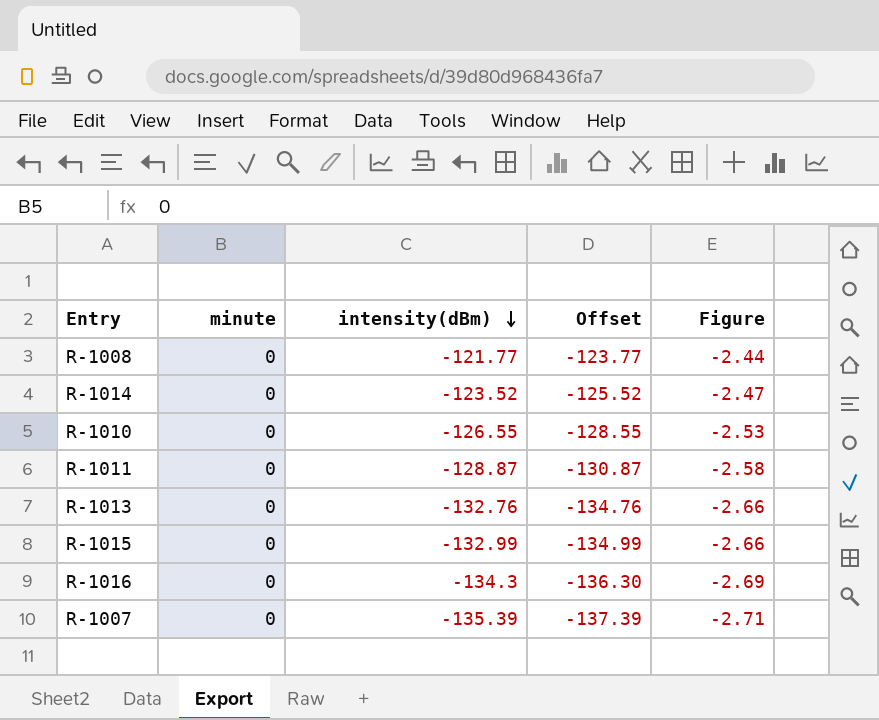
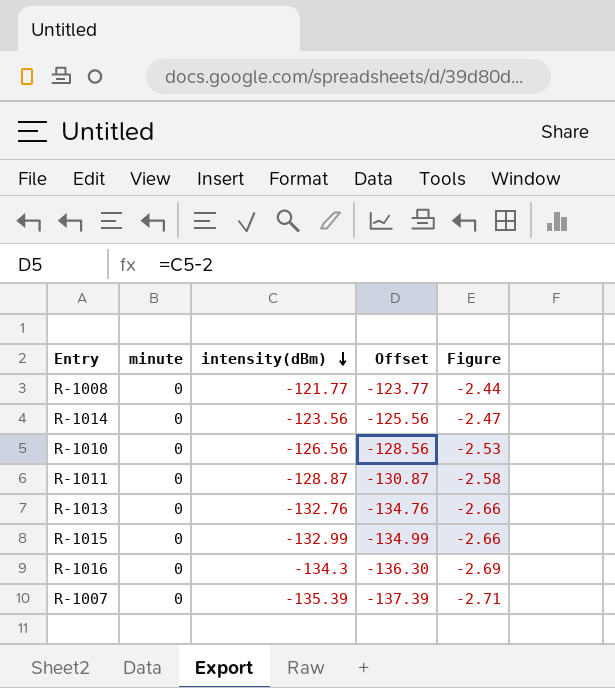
R-1014 | intensity(dBm): -123.52 -> -123.56
R-1014 | Offset: -125.52 -> -125.56
R-1010 | intensity(dBm): -126.55 -> -126.56
R-1010 | Offset: -128.55 -> -128.56

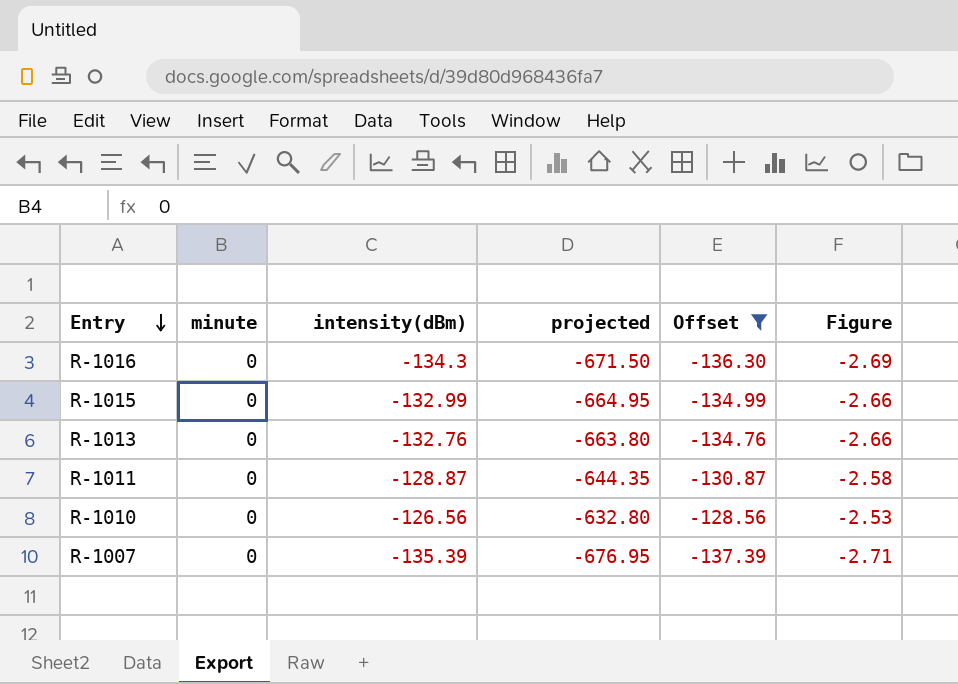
filter: none -> Offset <= -128.56
row order: intensity(dBm) descending -> Entry descending
column projected | formula: none -> [intensity(dBm)] * 5

